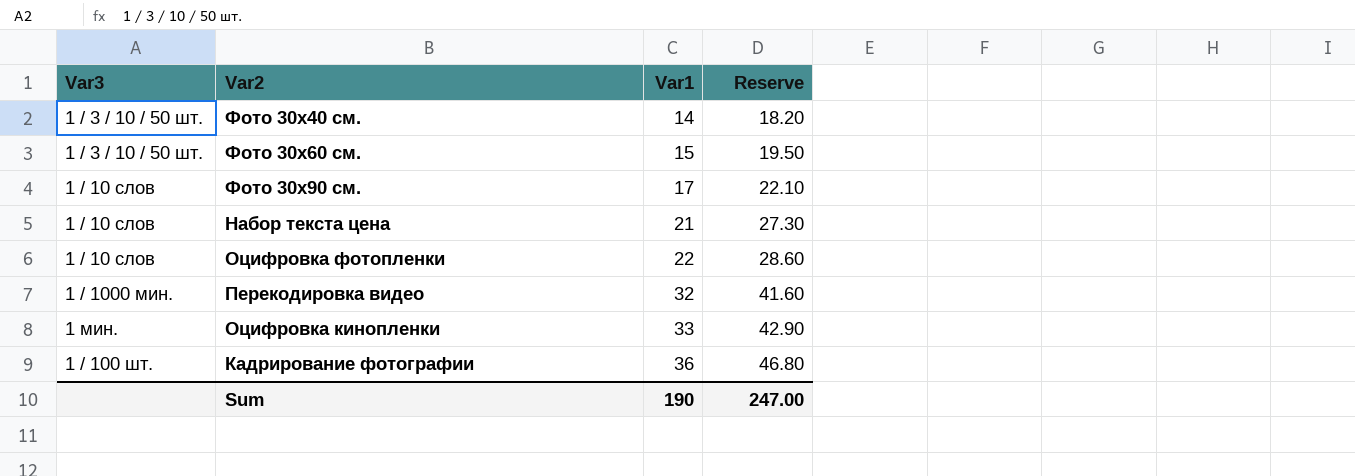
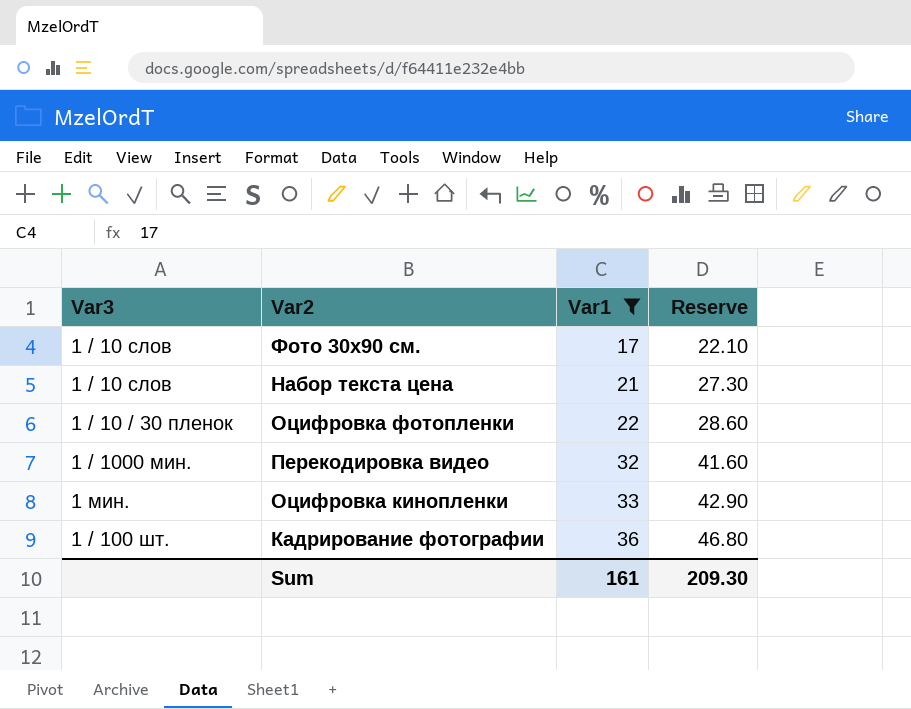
filter: none -> Var1 >= 17
Оцифровка фотопленки | Var3: 1 / 10 слов -> 1 / 10 / 30 пленок
Sum | Var1: 190 -> 161
Sum | Reserve: 247.00 -> 209.30

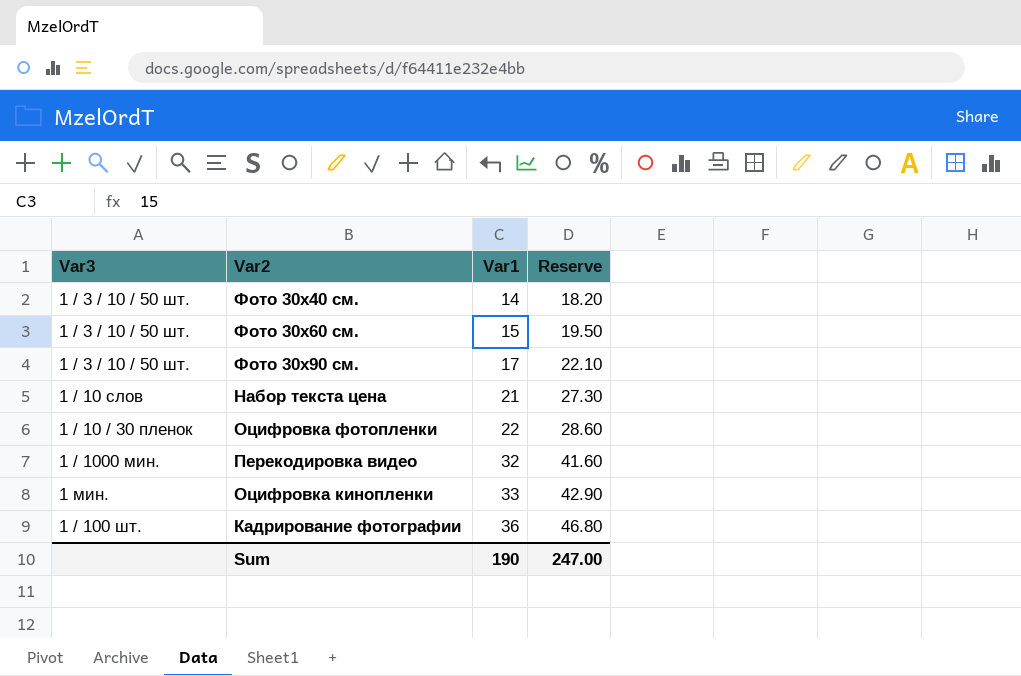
filter: Var1 >= 17 -> none
Фото 30х90 см. | Var3: 1 / 10 слов -> 1 / 3 / 10 / 50 шт.
Sum | Var1: 161 -> 190
Sum | Reserve: 209.30 -> 247.00

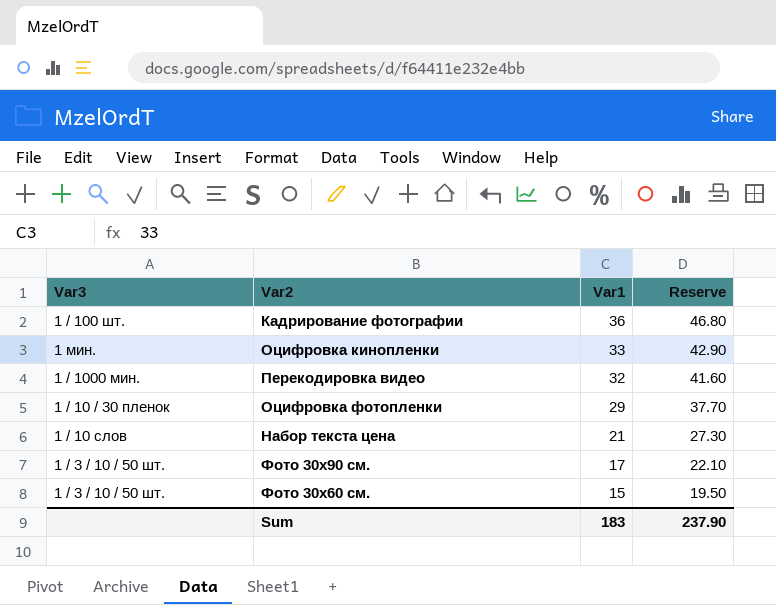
row order: Var1 ascending -> Var1 descending
row Фото 30х40 см.: 1 / 3 / 10 / 50 шт. | 14 | 18.20 -> none
Оцифровка фотопленки | Var1: 22 -> 29
Оцифровка фотопленки | Reserve: 28.60 -> 37.70
Sum | Var1: 190 -> 183
Sum | Reserve: 247.00 -> 237.90

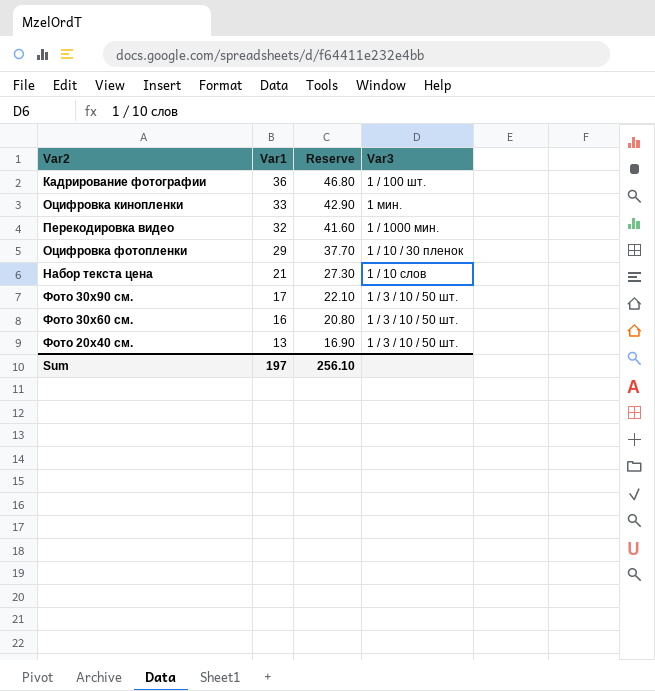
column Var3 | position: 1 -> 4
Фото 30х60 см. | Var1: 15 -> 16
Фото 30х60 см. | Reserve: 19.50 -> 20.80
row Фото 20х40 см.: none -> 13 | 16.90 | 1 / 3 / 10 / 50 шт.
Sum | Var1: 183 -> 197
Sum | Reserve: 237.90 -> 256.10

